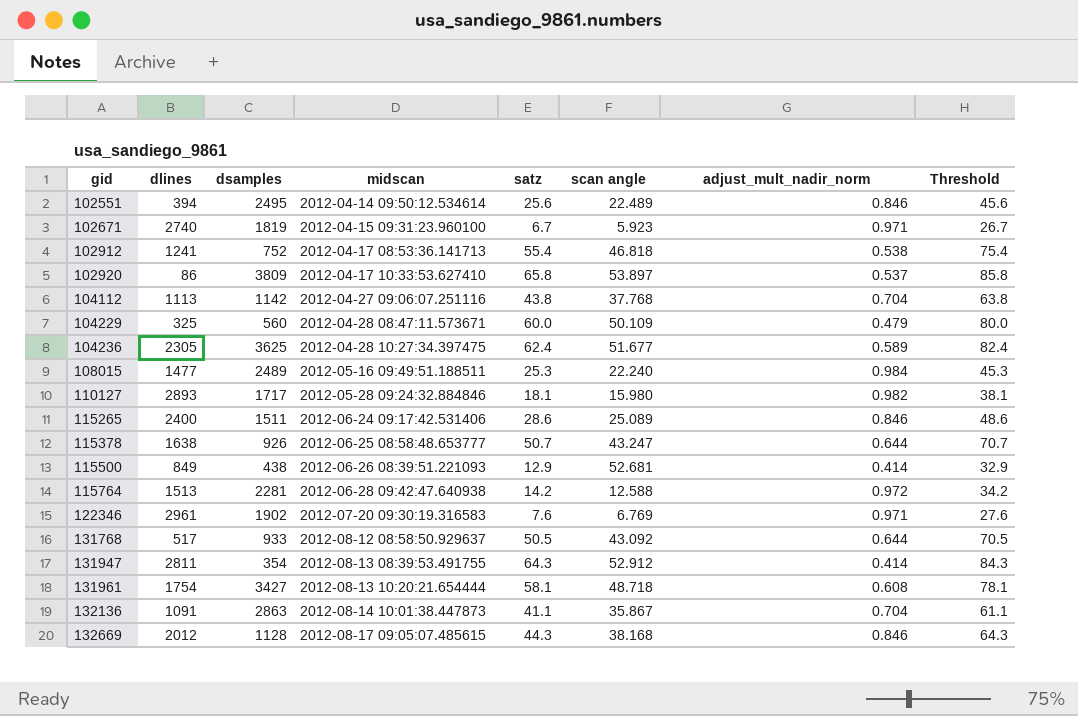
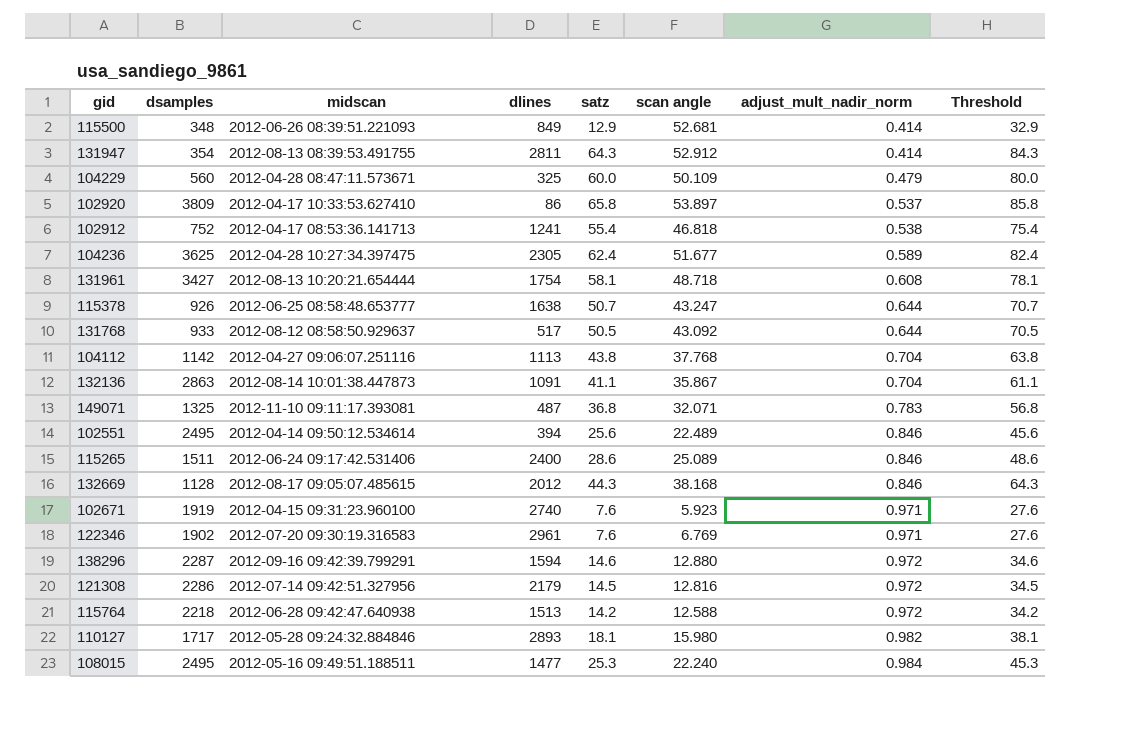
row order: gid ascending -> adjust_mult_nadir_norm ascending
column dlines | position: 2 -> 4
115500 | dsamples: 438 -> 348
row 149071: none -> 1325 | 2012-11-10 09:11:17.393081 | 487 | 36.8 | 32.071 | 0.783 | 56.8
102671 | dsamples: 1819 -> 1919
102671 | satz: 6.7 -> 7.6
102671 | Threshold: 26.7 -> 27.6
row 138296: none -> 2287 | 2012-09-16 09:42:39.799291 | 1594 | 14.6 | 12.880 | 0.972 | 34.6
row 121308: none -> 2286 | 2012-07-14 09:42:51.327956 | 2179 | 14.5 | 12.816 | 0.972 | 34.5
115764 | dsamples: 2281 -> 2218
108015 | dsamples: 2489 -> 2495

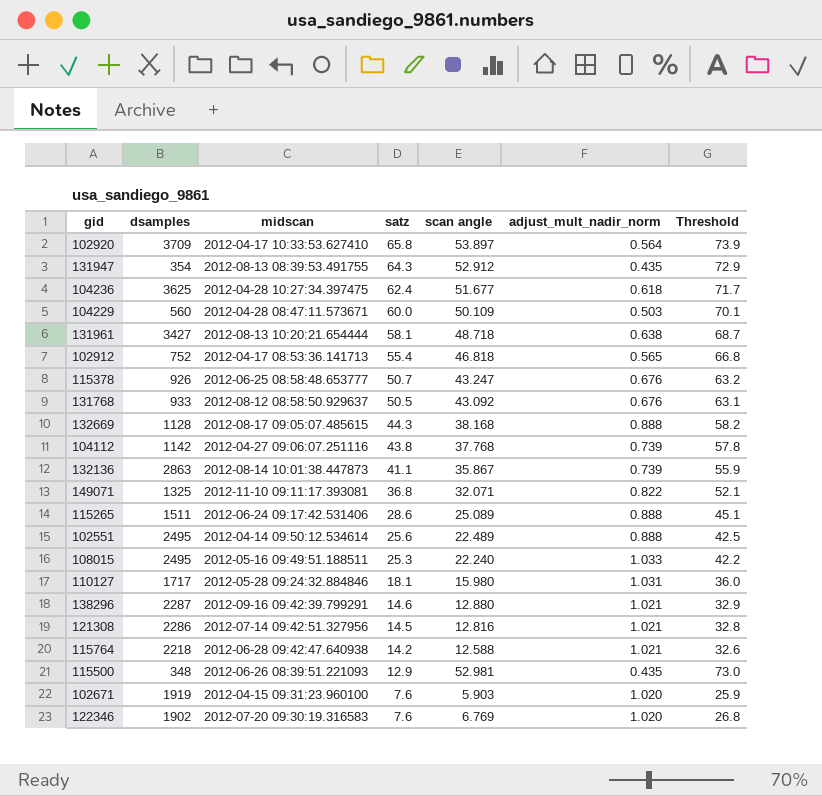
row order: adjust_mult_nadir_norm ascending -> satz descending
column dlines | position: 4 -> none
column Threshold | formula: [satz] + 20 -> [scan angle] + 20
102920 | dsamples: 3809 -> 3709
102920 | adjust_mult_nadir_norm: 0.537 -> 0.564
131947 | adjust_mult_nadir_norm: 0.414 -> 0.435
104236 | adjust_mult_nadir_norm: 0.589 -> 0.618
104229 | adjust_mult_nadir_norm: 0.479 -> 0.503
131961 | adjust_mult_nadir_norm: 0.608 -> 0.638
102912 | adjust_mult_nadir_norm: 0.538 -> 0.565
115378 | adjust_mult_nadir_norm: 0.644 -> 0.676
131768 | adjust_mult_nadir_norm: 0.644 -> 0.676
132669 | adjust_mult_nadir_norm: 0.846 -> 0.888
104112 | adjust_mult_nadir_norm: 0.704 -> 0.739
132136 | adjust_mult_nadir_norm: 0.704 -> 0.739
149071 | adjust_mult_nadir_norm: 0.783 -> 0.822
115265 | adjust_mult_nadir_norm: 0.846 -> 0.888
102551 | adjust_mult_nadir_norm: 0.846 -> 0.888
108015 | adjust_mult_nadir_norm: 0.984 -> 1.033
110127 | adjust_mult_nadir_norm: 0.982 -> 1.031
138296 | adjust_mult_nadir_norm: 0.972 -> 1.021
121308 | adjust_mult_nadir_norm: 0.972 -> 1.021
115764 | adjust_mult_nadir_norm: 0.972 -> 1.021
115500 | scan angle: 52.681 -> 52.981
115500 | adjust_mult_nadir_norm: 0.414 -> 0.435
102671 | scan angle: 5.923 -> 5.903
102671 | adjust_mult_nadir_norm: 0.971 -> 1.020
122346 | adjust_mult_nadir_norm: 0.971 -> 1.020

